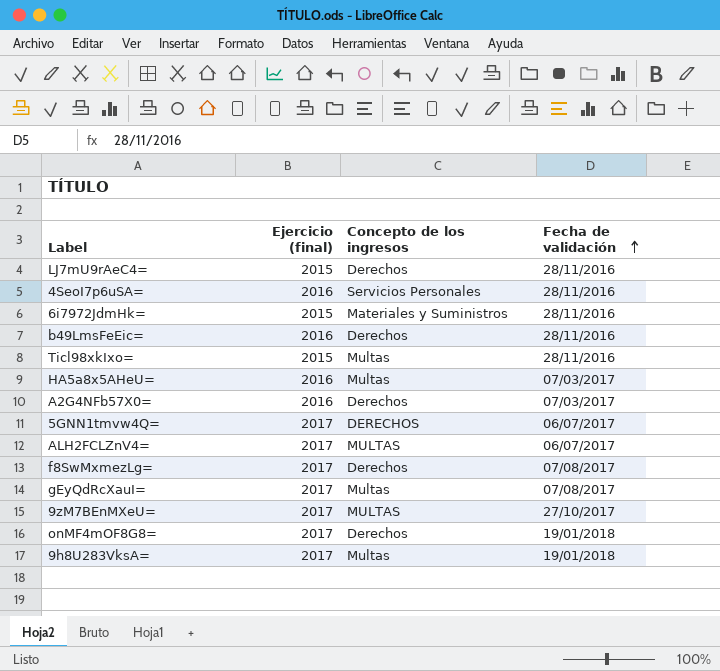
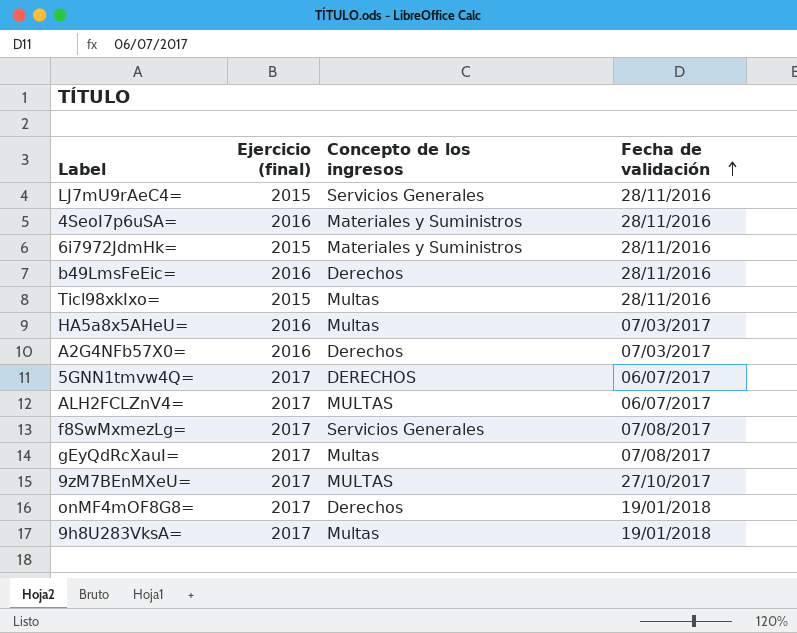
LJ7mU9rAeC4= | Concepto de los ingresos: Derechos -> Servicios Generales
4SeoI7p6uSA= | Concepto de los ingresos: Servicios Personales -> Materiales y Suministros
f8SwMxmezLg= | Concepto de los ingresos: Derechos -> Servicios Generales

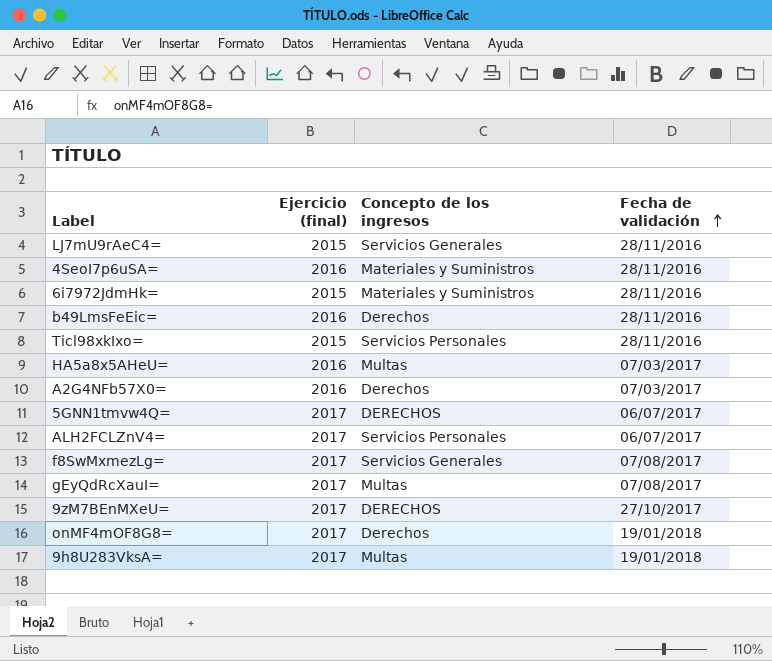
Ticl98xkIxo= | Concepto de los ingresos: Multas -> Servicios Personales
ALH2FCLZnV4= | Concepto de los ingresos: MULTAS -> Servicios Personales
9zM7BEnMXeU= | Concepto de los ingresos: MULTAS -> DERECHOS

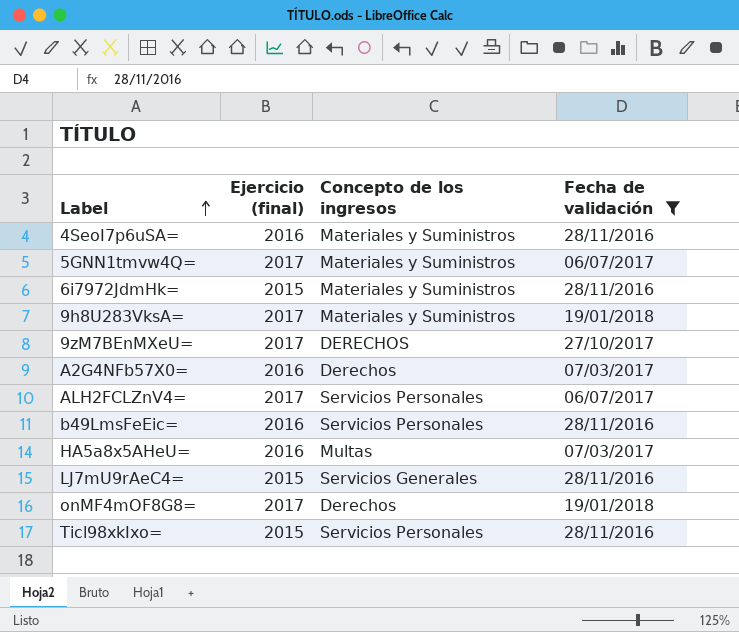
filter: none -> Fecha de validación != 07/08/2017
row order: Fecha de validación ascending -> Label ascending
5GNN1tmvw4Q= | Concepto de los ingresos: DERECHOS -> Materiales y Suministros
9h8U283VksA= | Concepto de los ingresos: Multas -> Materiales y Suministros
b49LmsFeEic= | Concepto de los ingresos: Derechos -> Servicios Personales

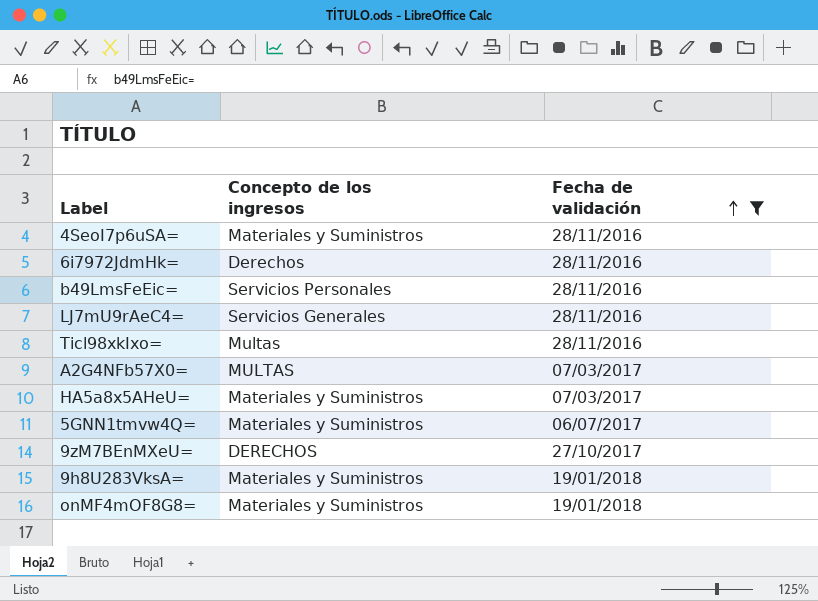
row order: Label ascending -> Fecha de validación ascending
column Ejercicio (final) | position: 2 -> none
row ALH2FCLZnV4=: 2017 | Servicios Personales | 06/07/2017 -> none
6i7972JdmHk= | Concepto de los ingresos: Materiales y Suministros -> Derechos
Ticl98xkIxo= | Concepto de los ingresos: Servicios Personales -> Multas
A2G4NFb57X0= | Concepto de los ingresos: Derechos -> MULTAS
HA5a8x5AHeU= | Concepto de los ingresos: Multas -> Materiales y Suministros
onMF4mOF8G8= | Concepto de los ingresos: Derechos -> Materiales y Suministros

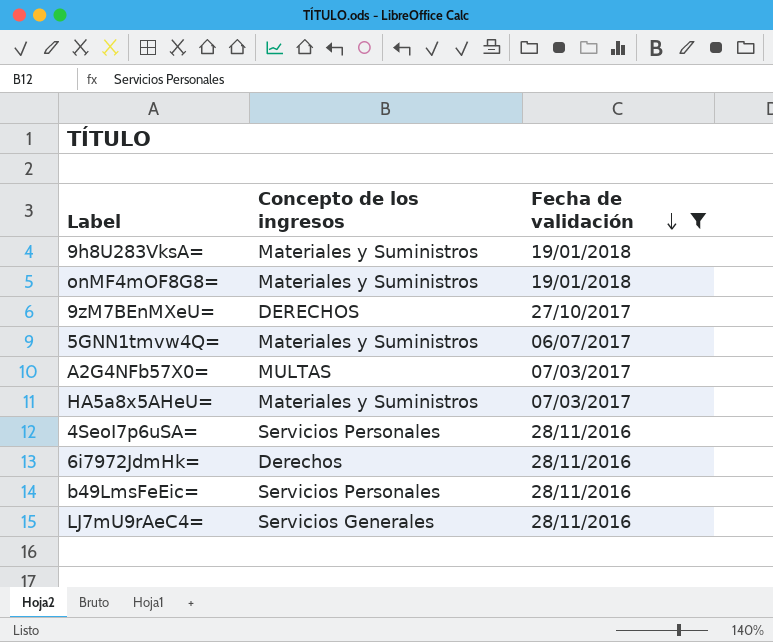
row order: Fecha de validación ascending -> Fecha de validación descending
row Ticl98xkIxo=: Multas | 28/11/2016 -> none
4SeoI7p6uSA= | Concepto de los ingresos: Materiales y Suministros -> Servicios Personales

